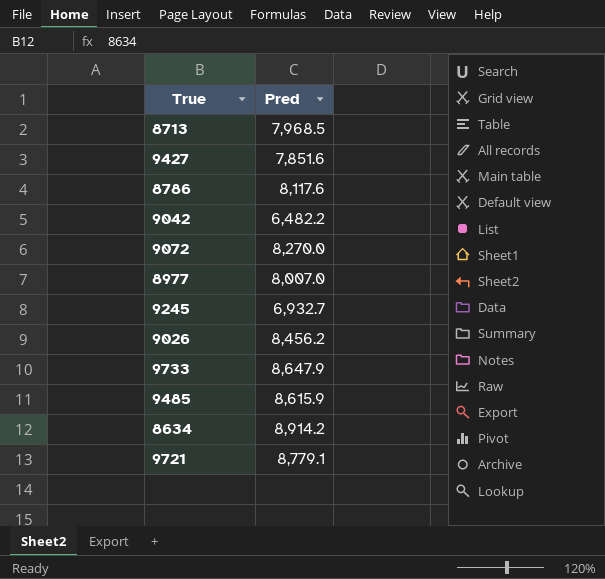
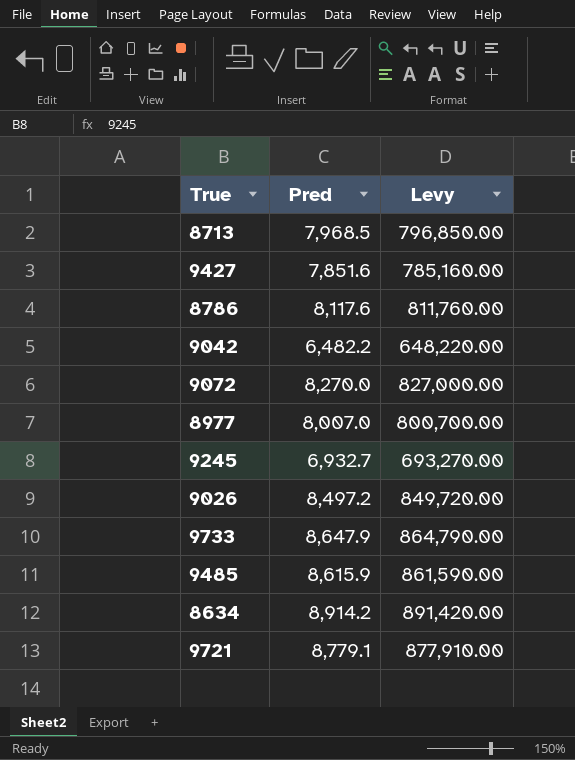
column Levy | formula: none -> [Pred] * 100
9026 | Pred: 8,456.2 -> 8,497.2

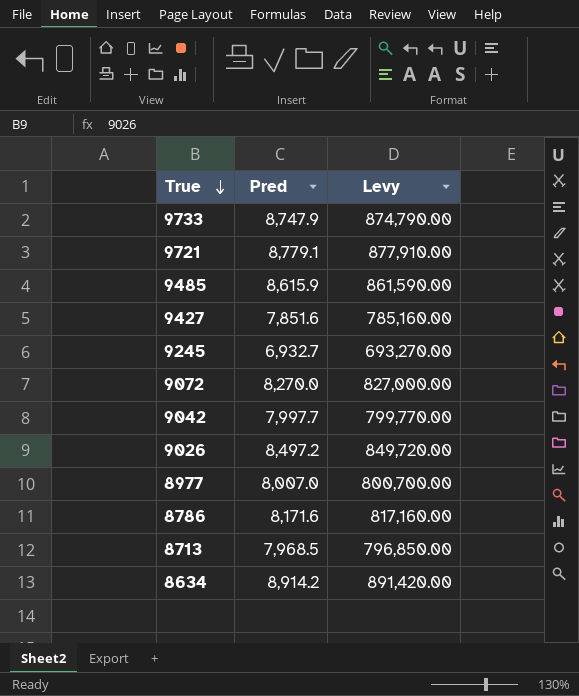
row order: none -> True descending
9733 | Pred: 8,647.9 -> 8,747.9
9733 | Levy: 864,790.00 -> 874,790.00
9042 | Pred: 6,482.2 -> 7,997.7
9042 | Levy: 648,220.00 -> 799,770.00
8786 | Pred: 8,117.6 -> 8,171.6
8786 | Levy: 811,760.00 -> 817,160.00

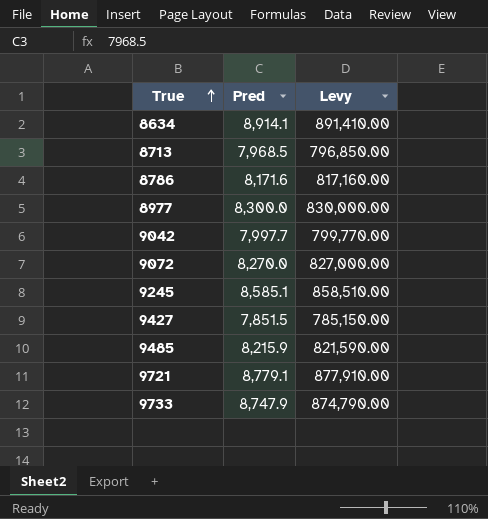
row order: True descending -> True ascending
row 9026: 8,497.2 | 849,720.00 -> none
8634 | Pred: 8,914.2 -> 8,914.1
8634 | Levy: 891,420.00 -> 891,410.00
8977 | Pred: 8,007.0 -> 8,300.0
8977 | Levy: 800,700.00 -> 830,000.00
9245 | Pred: 6,932.7 -> 8,585.1
9245 | Levy: 693,270.00 -> 858,510.00
9427 | Pred: 7,851.6 -> 7,851.5
9427 | Levy: 785,160.00 -> 785,150.00
9485 | Pred: 8,615.9 -> 8,215.9
9485 | Levy: 861,590.00 -> 821,590.00

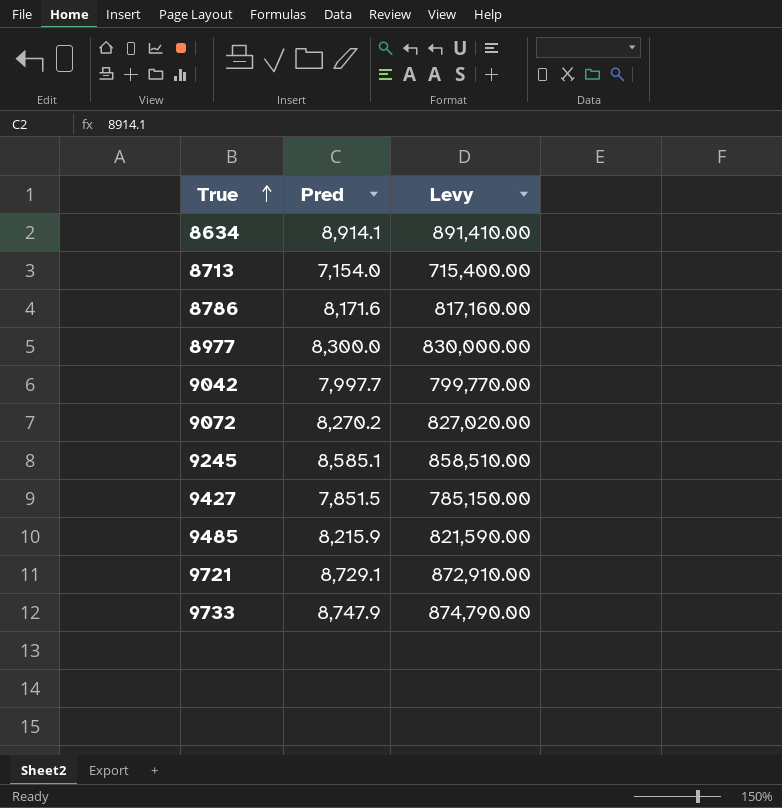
8713 | Pred: 7,968.5 -> 7,154.0
8713 | Levy: 796,850.00 -> 715,400.00
9072 | Pred: 8,270.0 -> 8,270.2
9072 | Levy: 827,000.00 -> 827,020.00
9721 | Pred: 8,779.1 -> 8,729.1
9721 | Levy: 877,910.00 -> 872,910.00

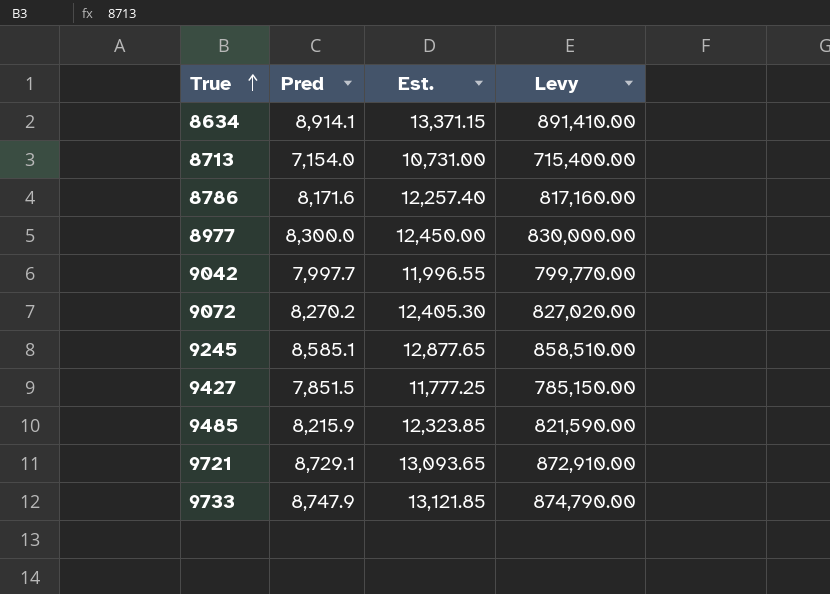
column Est. | formula: none -> [Pred] * 1.5

